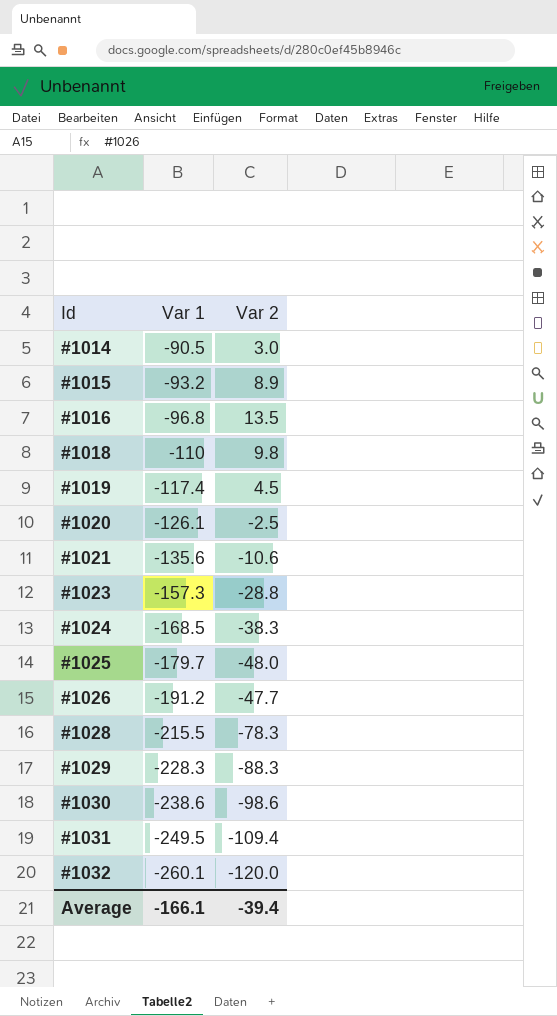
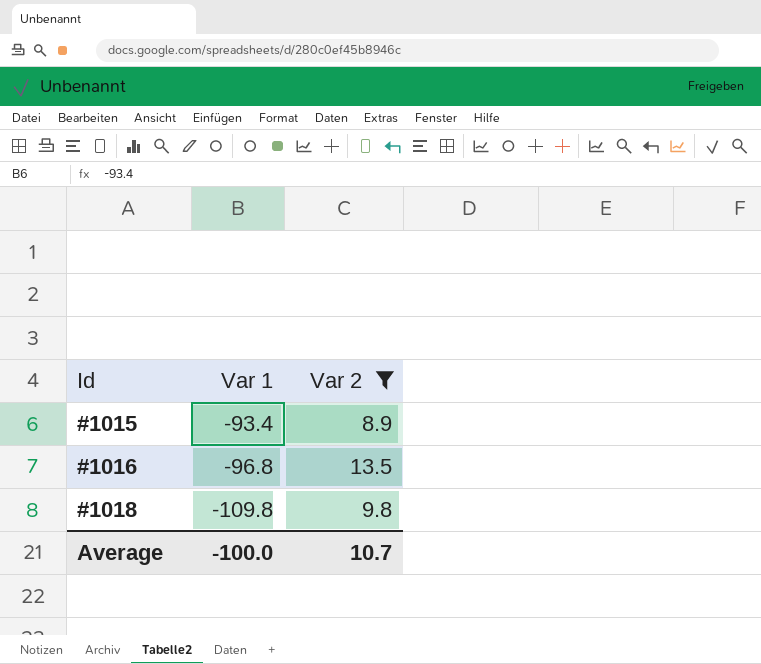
filter: none -> Var 2 >= 8.9
#1015 | Var 1: -93.2 -> -93.4
#1018 | Var 1: -110 -> -109.8
Average | Var 1: -166.1 -> -100.0
Average | Var 2: -39.4 -> 10.7

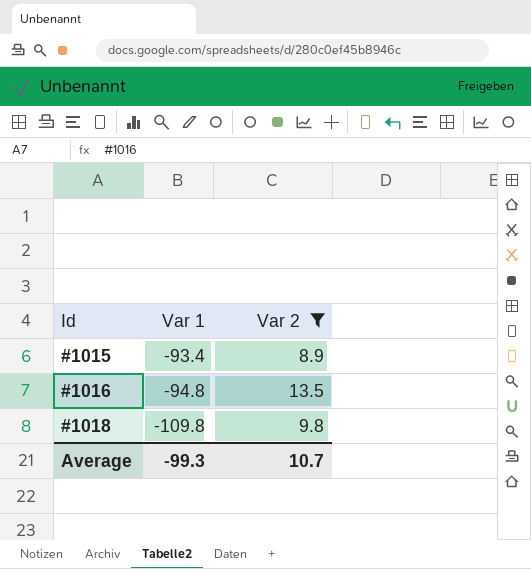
#1016 | Var 1: -96.8 -> -94.8
Average | Var 1: -100.0 -> -99.3

